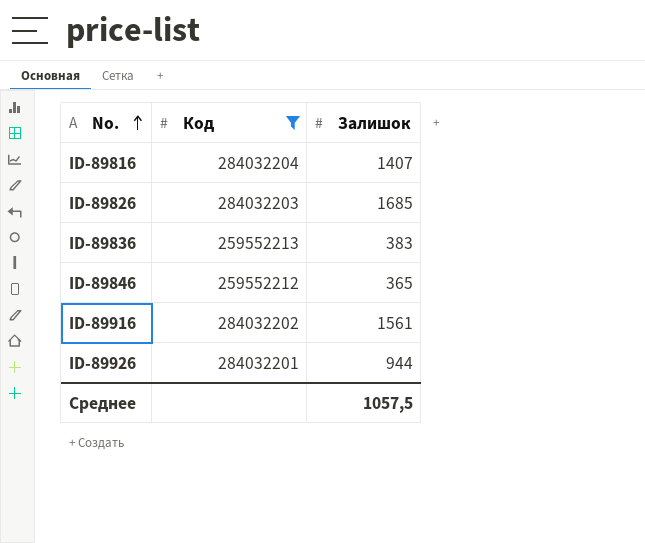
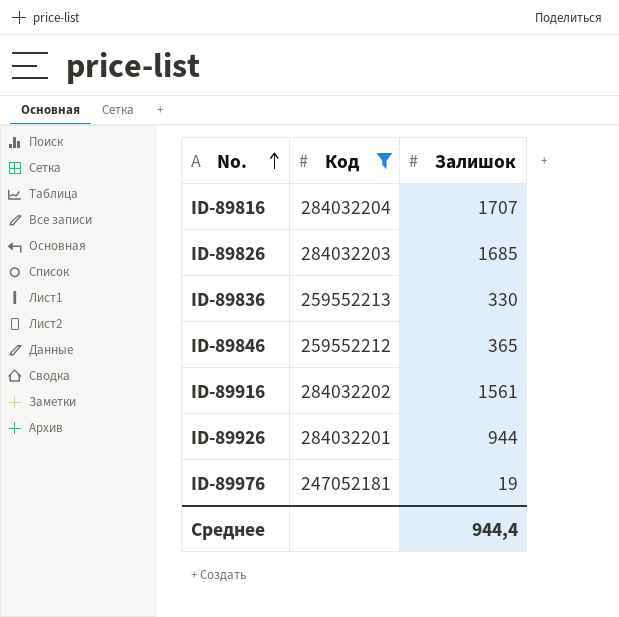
ID-89816 | Залишок: 1407 -> 1707
ID-89836 | Залишок: 383 -> 330
row ID-89976: none -> 247052181 | 19
Среднее | Залишок: 1057,5 -> 944,4

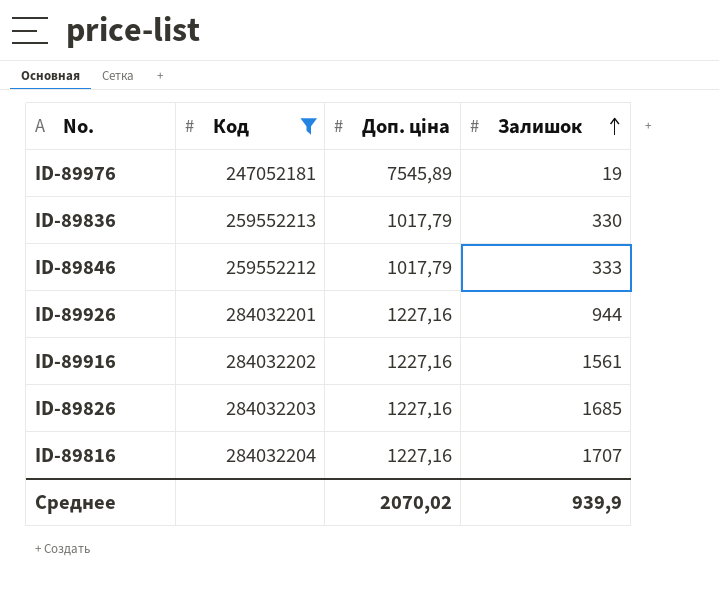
row order: No. ascending -> Залишок ascending
column Доп. ціна | position: none -> 3
ID-89846 | Залишок: 365 -> 333
Среднее | Залишок: 944,4 -> 939,9

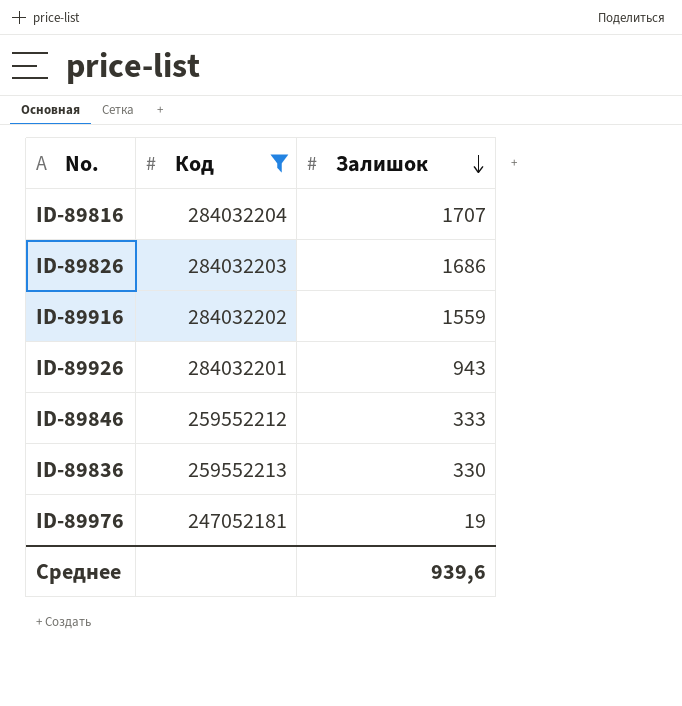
row order: Залишок ascending -> Залишок descending
column Доп. ціна | position: 3 -> none
ID-89826 | Залишок: 1685 -> 1686
ID-89916 | Залишок: 1561 -> 1559
ID-89926 | Залишок: 944 -> 943
Среднее | Залишок: 939,9 -> 939,6

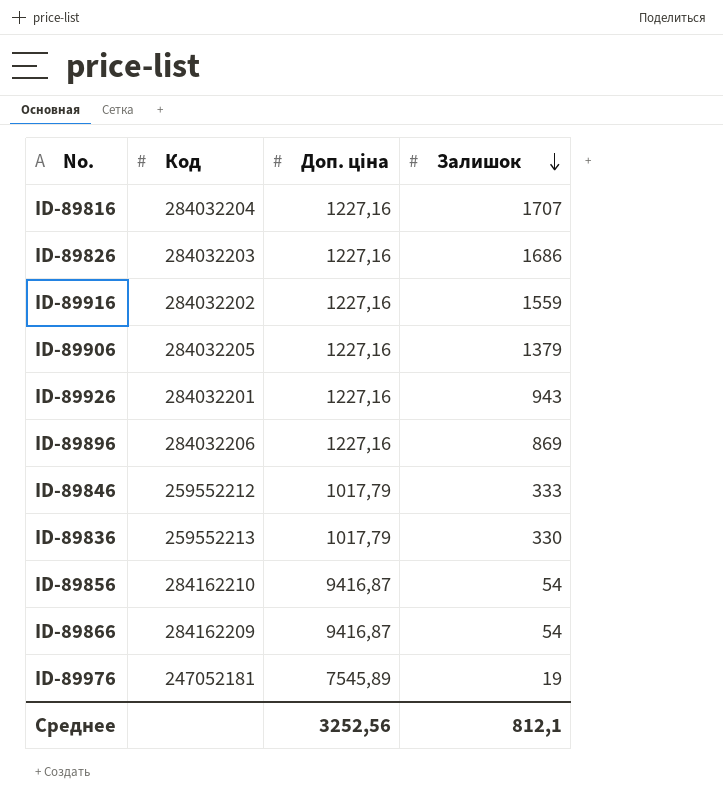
filter: Код <= 284032204 -> none
column Доп. ціна | position: none -> 3
Среднее | Залишок: 939,6 -> 812,1

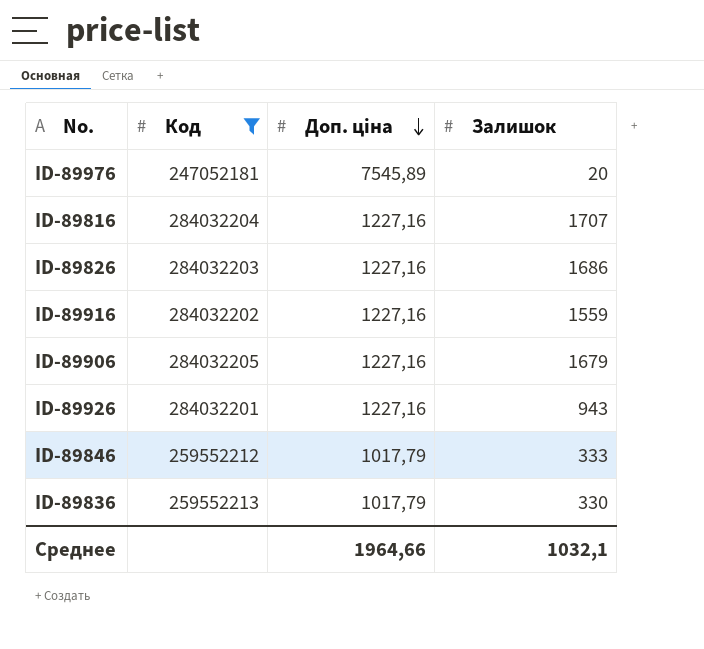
filter: none -> Код <= 284032205
row order: Залишок descending -> Доп. ціна descending
ID-89976 | Залишок: 19 -> 20
ID-89906 | Залишок: 1379 -> 1679
Среднее | Доп. ціна: 3252,56 -> 1964,66
Среднее | Залишок: 812,1 -> 1032,1

